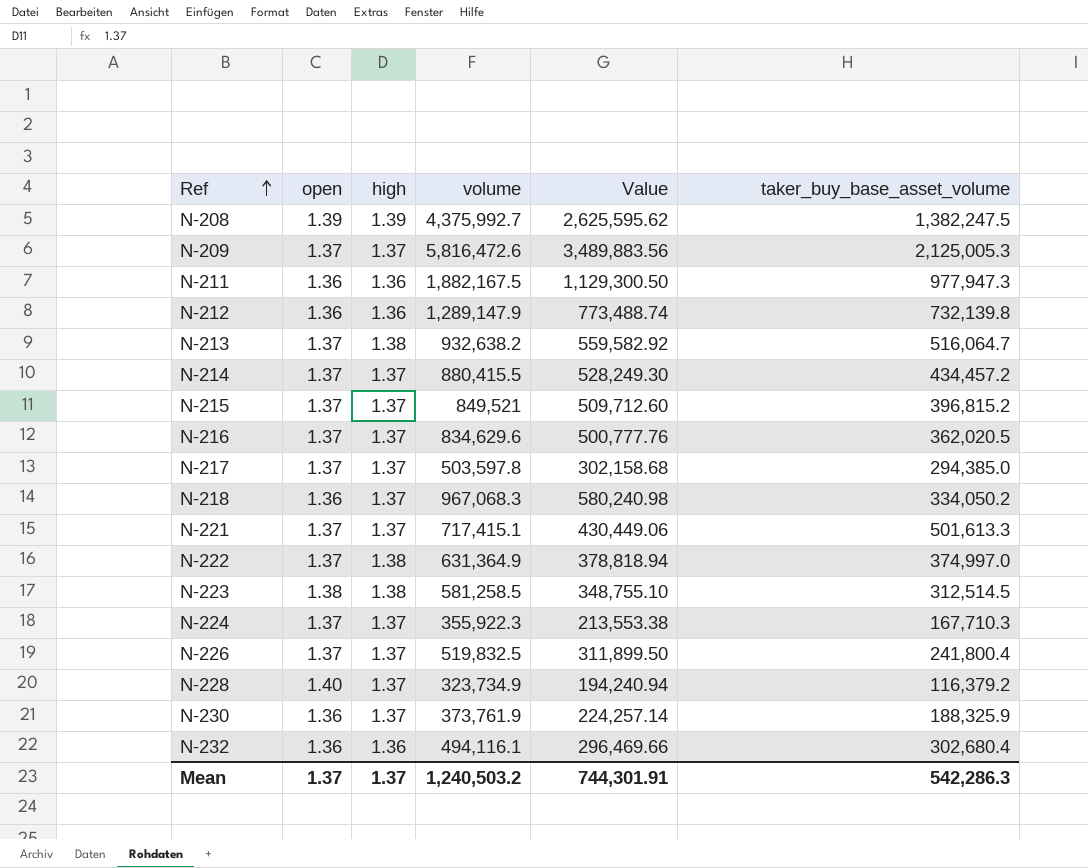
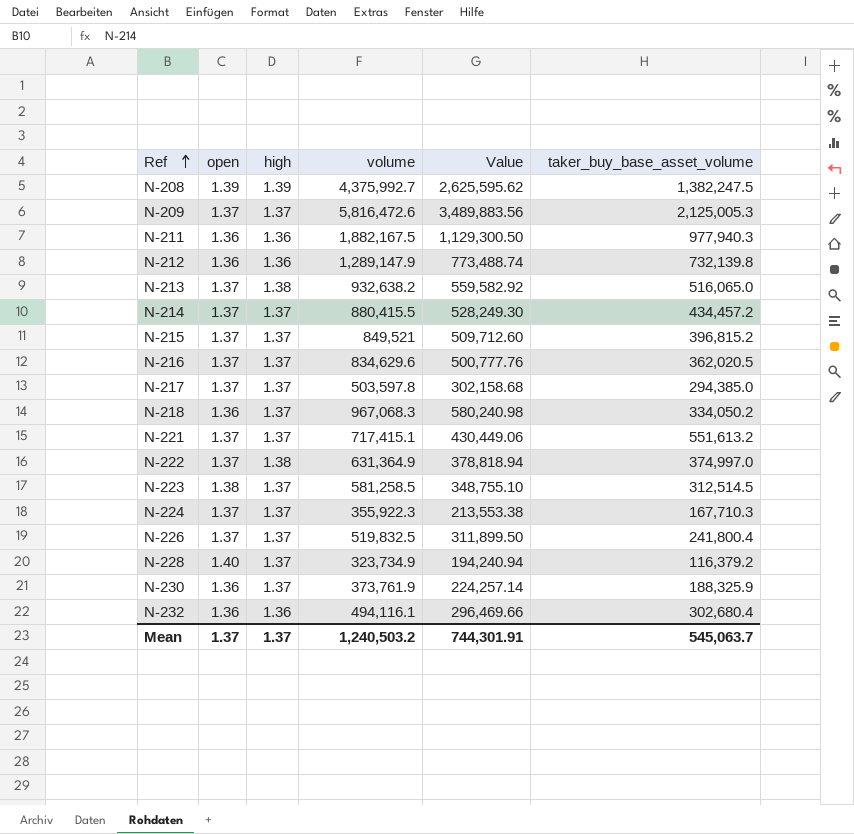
N-211 | taker_buy_base_asset_volume: 977,947.3 -> 977,940.3
N-213 | taker_buy_base_asset_volume: 516,064.7 -> 516,065.0
N-221 | taker_buy_base_asset_volume: 501,613.3 -> 551,613.2
N-223 | high: 1.38 -> 1.37
Mean | taker_buy_base_asset_volume: 542,286.3 -> 545,063.7

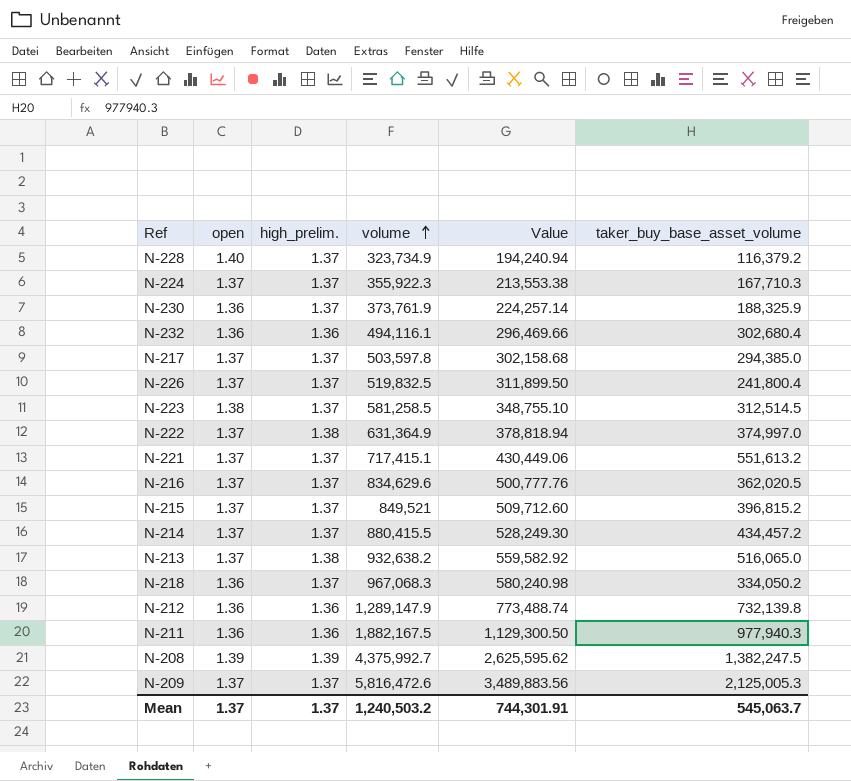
row order: Ref ascending -> volume ascending
column name: high -> high_prelim.

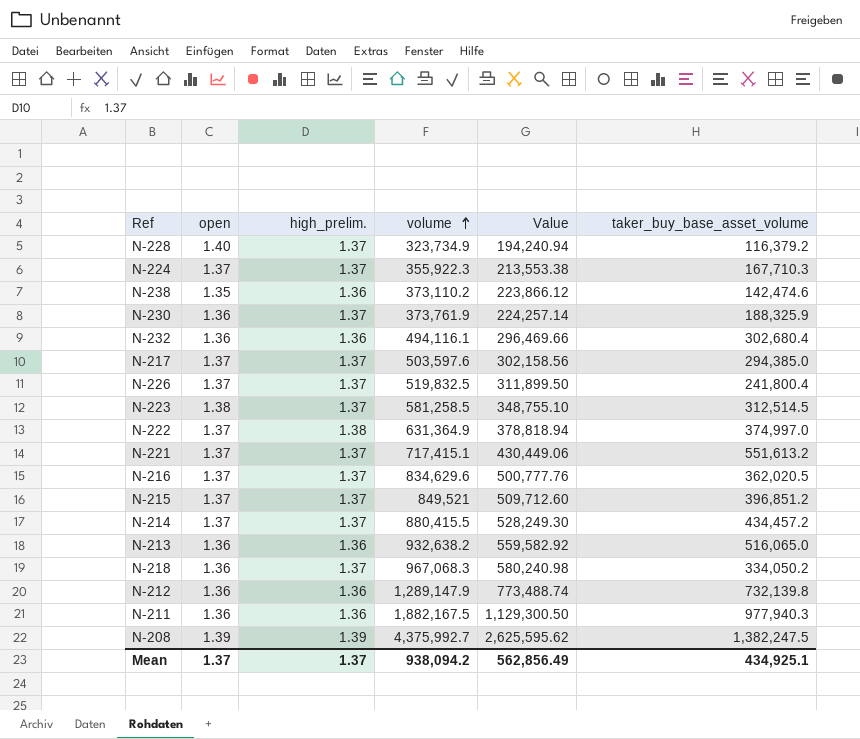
row N-209: 1.37 | 1.37 | 5,816,472.6 | 3,489,883.56 | 2,125,005.3 -> none
row N-238: none -> 1.35 | 1.36 | 373,110.2 | 223,866.12 | 142,474.6
N-217 | volume: 503,597.8 -> 503,597.6
N-217 | Value: 302,158.68 -> 302,158.56
N-215 | taker_buy_base_asset_volume: 396,815.2 -> 396,851.2
N-213 | open: 1.37 -> 1.36
N-213 | high_prelim.: 1.38 -> 1.36
Mean | volume: 1,240,503.2 -> 938,094.2
Mean | Value: 744,301.91 -> 562,856.49
Mean | taker_buy_base_asset_volume: 545,063.7 -> 434,925.1

